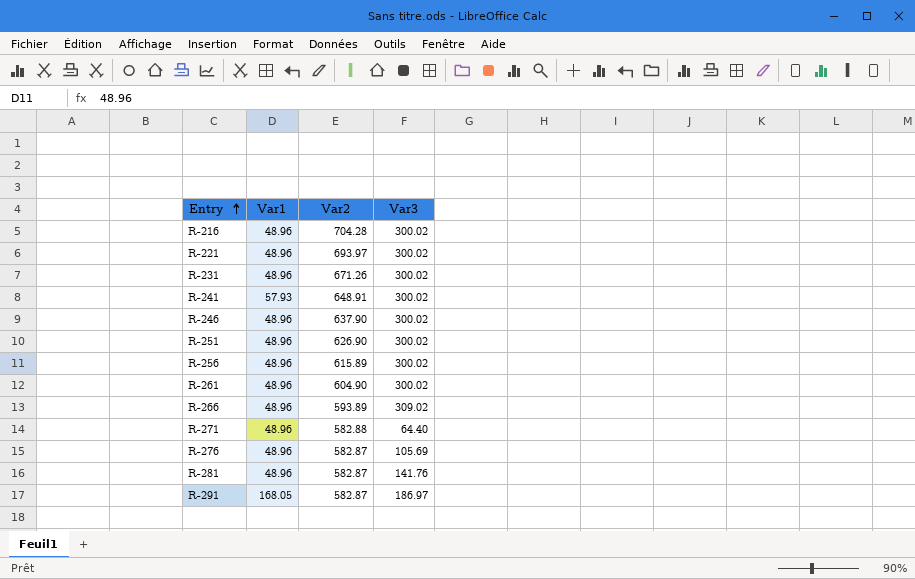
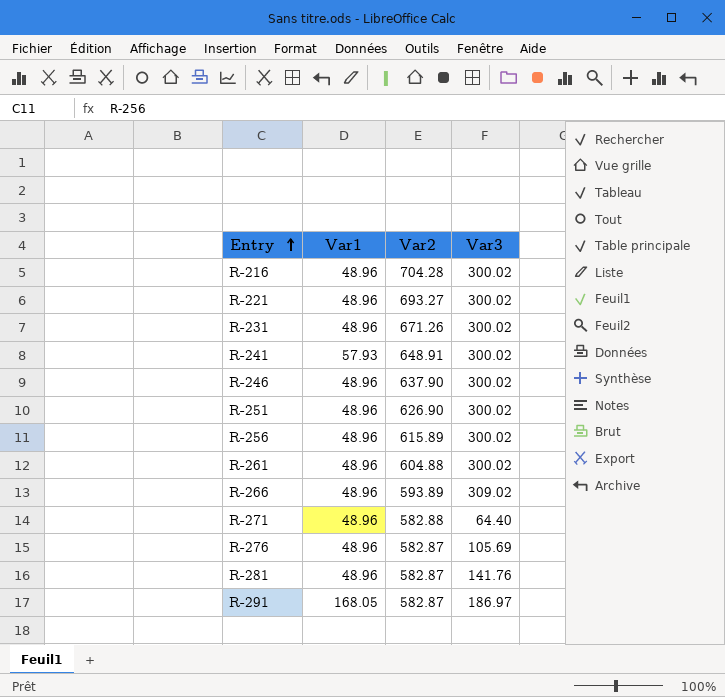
R-221 | Var2: 693.97 -> 693.27
R-261 | Var2: 604.90 -> 604.88

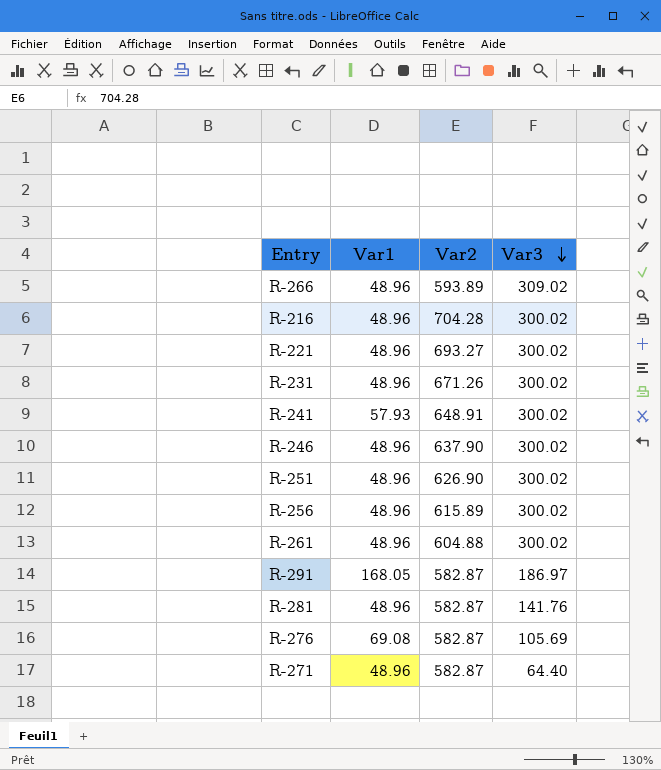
row order: Entry ascending -> Var3 descending
R-276 | Var1: 48.96 -> 69.08
R-271 | Var2: 582.88 -> 582.87

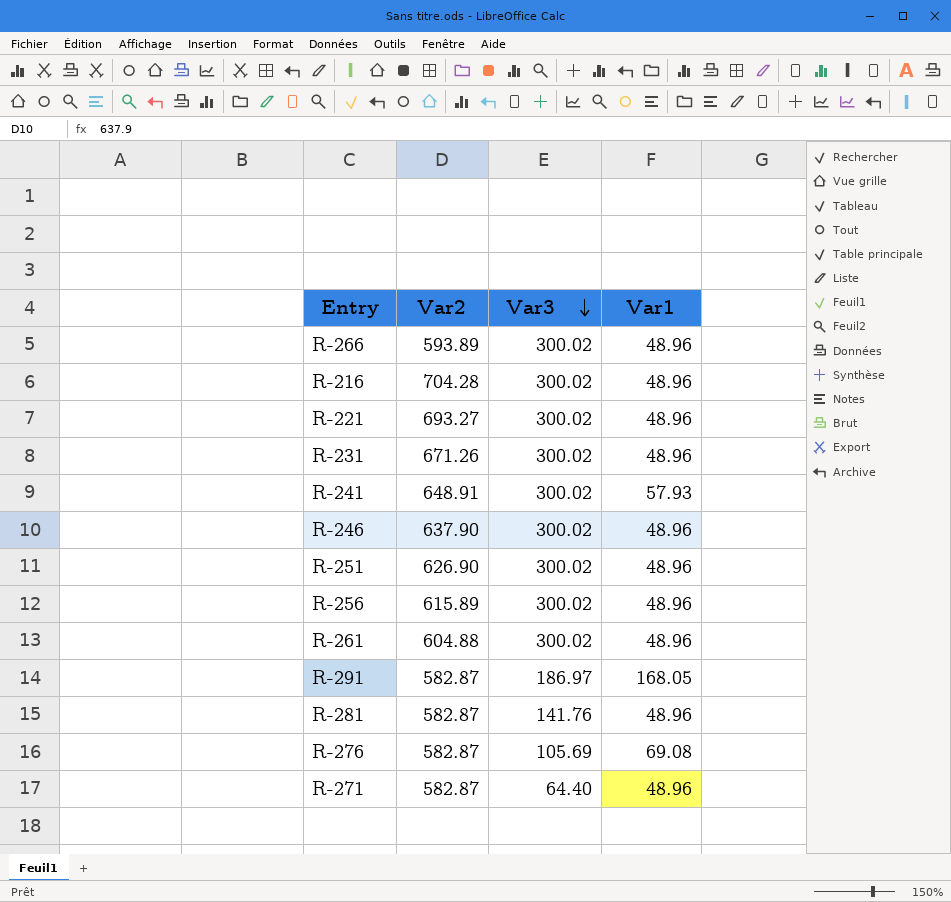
column Var1 | position: 2 -> 4
R-266 | Var3: 309.02 -> 300.02

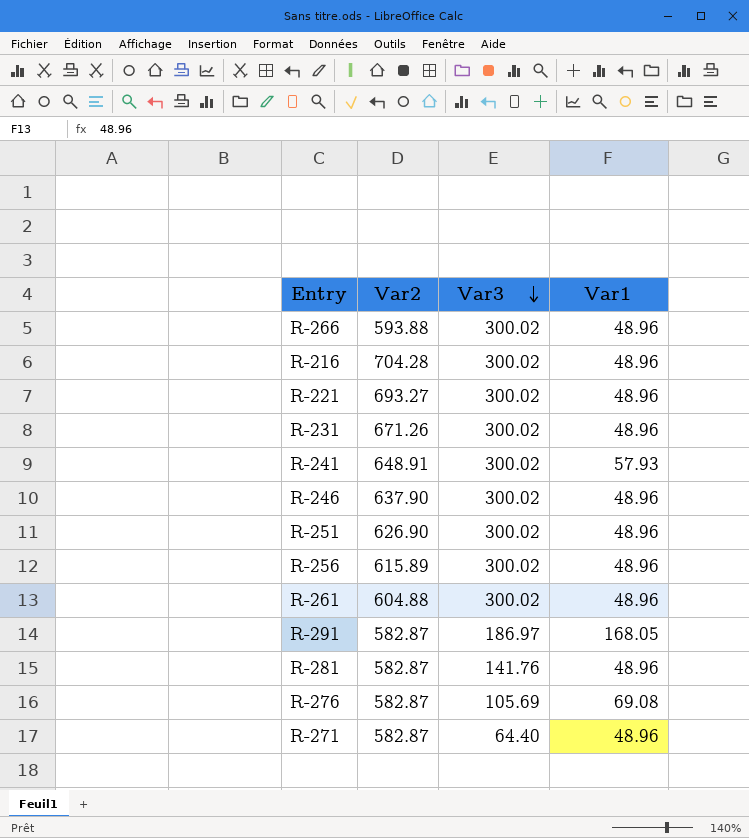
R-266 | Var2: 593.89 -> 593.88

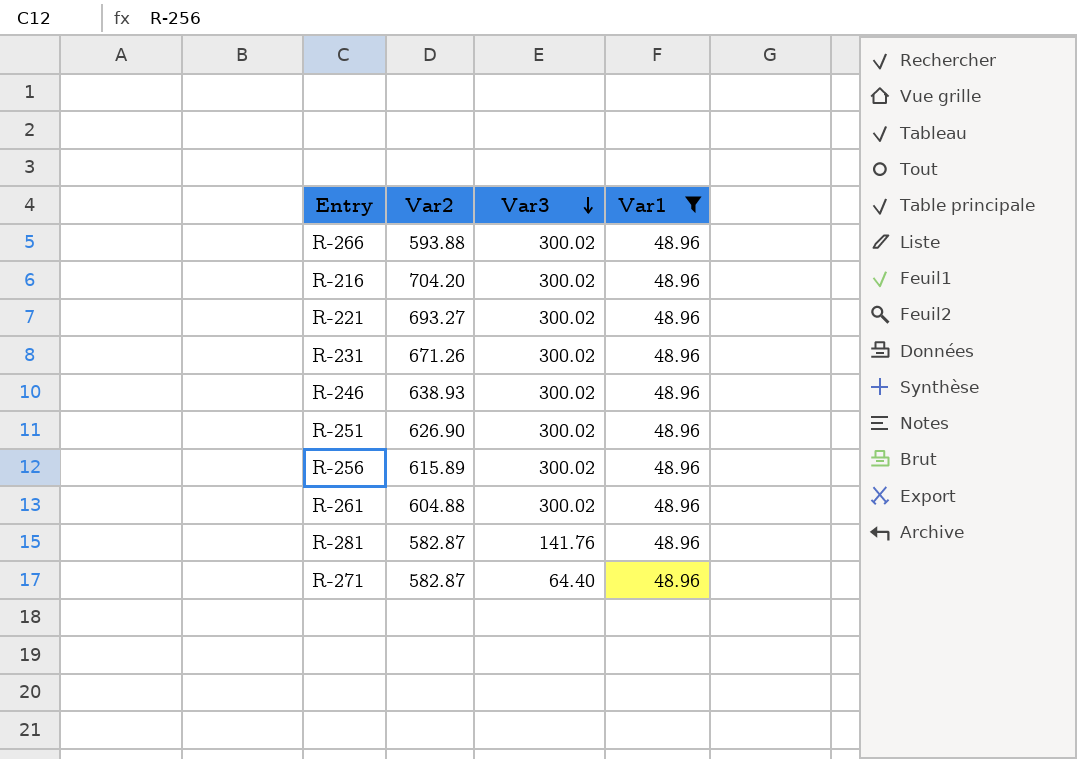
filter: none -> Var1 = 48.96
R-216 | Var2: 704.28 -> 704.20
R-246 | Var2: 637.90 -> 638.93

